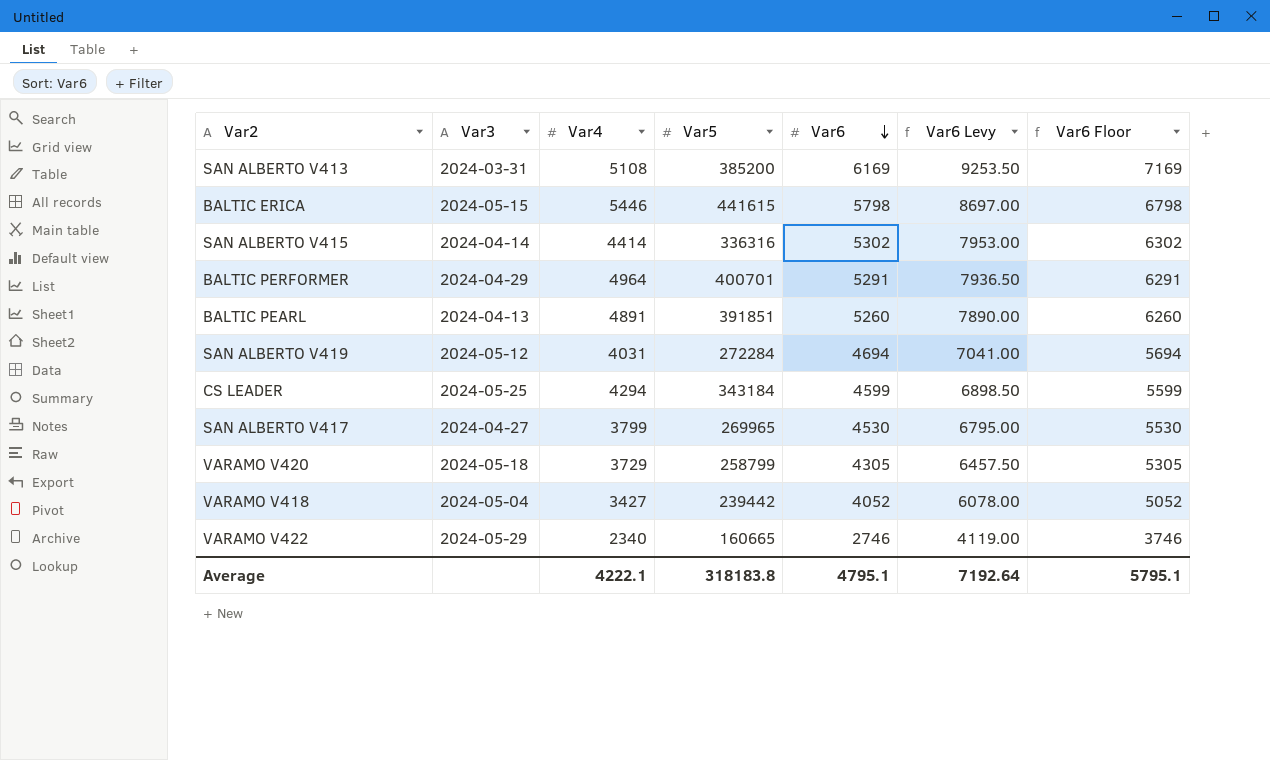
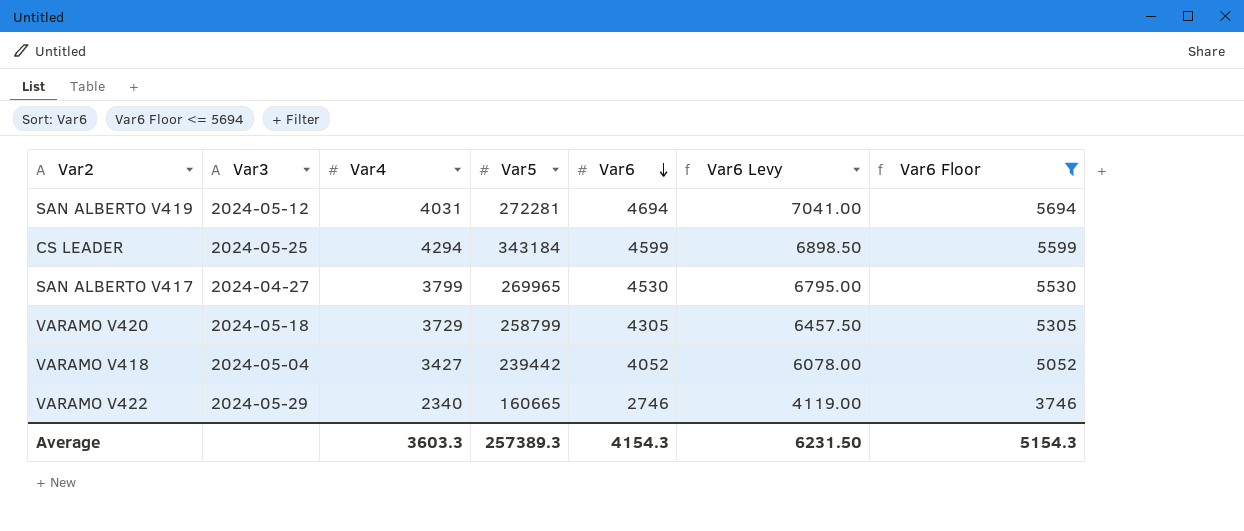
filter: none -> Var6 Floor <= 5694
SAN ALBERTO V419 | Var5: 272284 -> 272281
Average | Var4: 4222.1 -> 3603.3
Average | Var5: 318183.8 -> 257389.3
Average | Var6: 4795.1 -> 4154.3
Average | Var6 Levy: 7192.64 -> 6231.50
Average | Var6 Floor: 5795.1 -> 5154.3

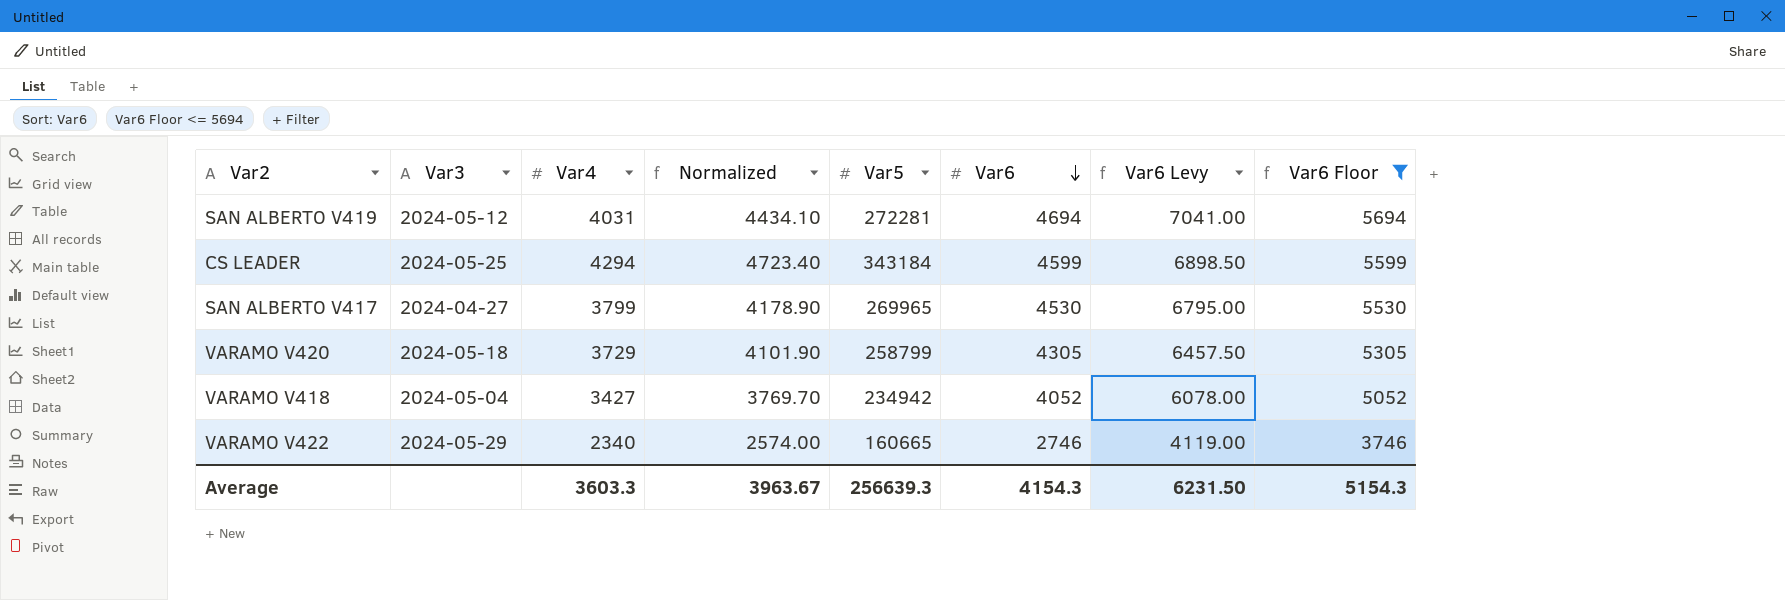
column Normalized | formula: none -> [Var4] * 1.1
VARAMO V418 | Var5: 239442 -> 234942
Average | Var5: 257389.3 -> 256639.3

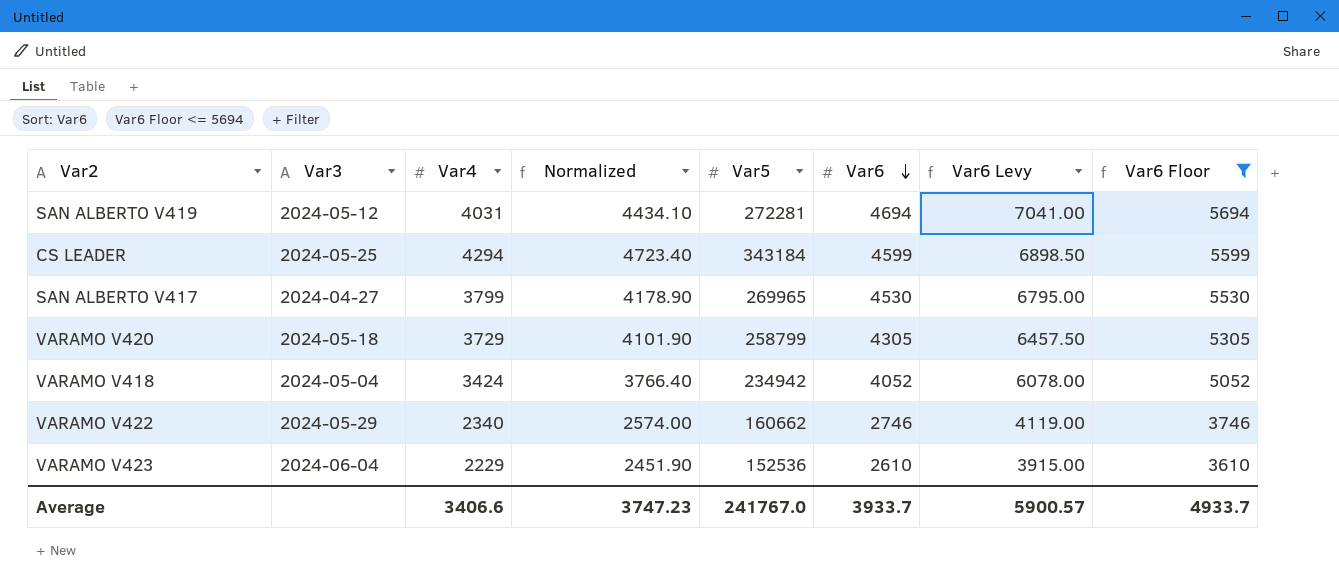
VARAMO V418 | Var4: 3427 -> 3424
VARAMO V418 | Normalized: 3769.70 -> 3766.40
VARAMO V422 | Var5: 160665 -> 160662
row VARAMO V423: none -> 2024-06-04 | 2229 | 2451.90 | 152536 | 2610 | 3915.00 | 3610
Average | Var4: 3603.3 -> 3406.6
Average | Normalized: 3963.67 -> 3747.23
Average | Var5: 256639.3 -> 241767.0
Average | Var6: 4154.3 -> 3933.7
Average | Var6 Levy: 6231.50 -> 5900.57
Average | Var6 Floor: 5154.3 -> 4933.7

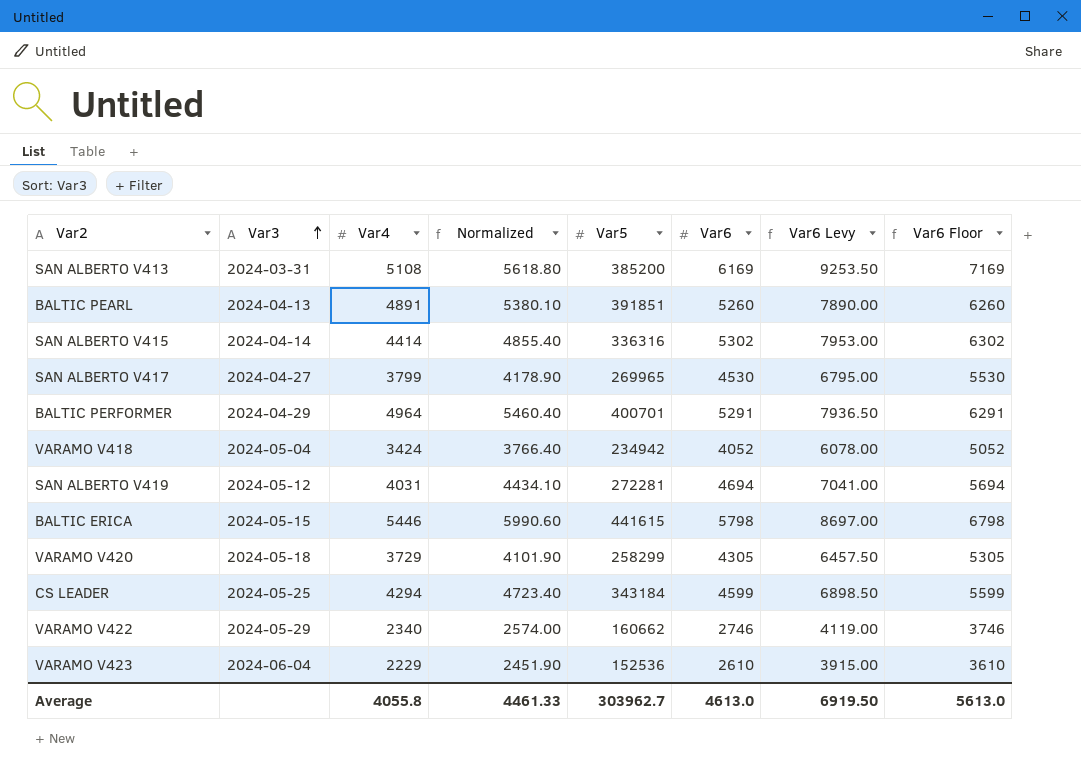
filter: Var6 Floor <= 5694 -> none
row order: Var6 descending -> Var3 ascending
VARAMO V420 | Var5: 258799 -> 258299
Average | Var4: 3406.6 -> 4055.8
Average | Normalized: 3747.23 -> 4461.33
Average | Var5: 241767.0 -> 303962.7
Average | Var6: 3933.7 -> 4613.0
Average | Var6 Levy: 5900.57 -> 6919.50
Average | Var6 Floor: 4933.7 -> 5613.0

